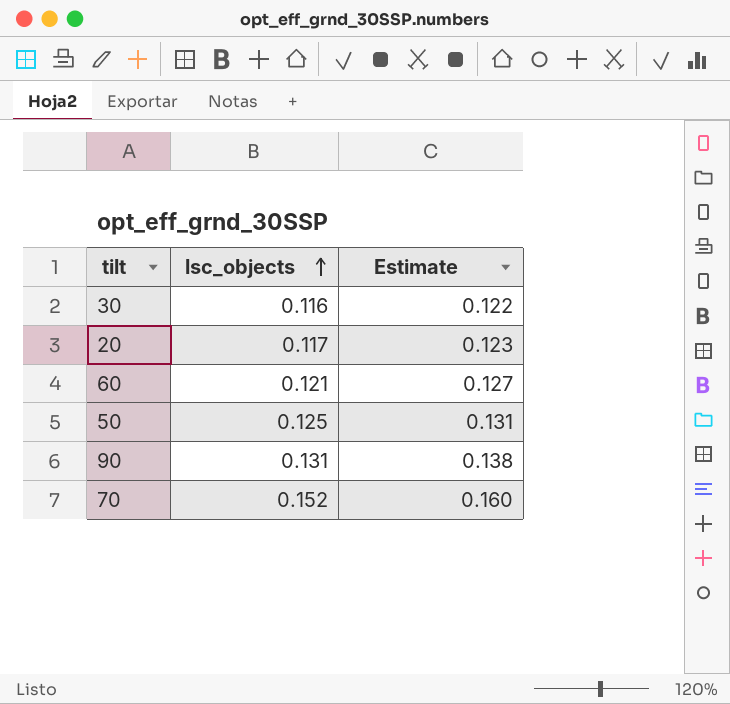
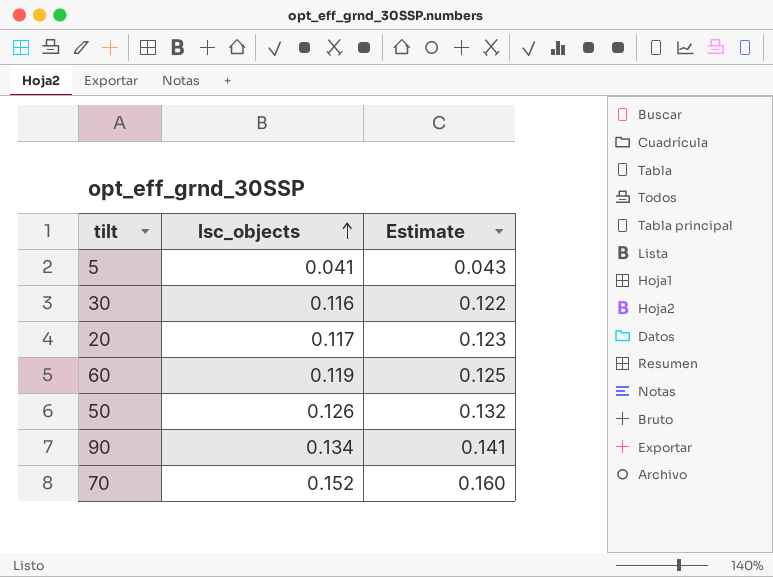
row 5: none -> 0.041 | 0.043
60 | lsc_objects: 0.121 -> 0.119
60 | Estimate: 0.127 -> 0.125
50 | lsc_objects: 0.125 -> 0.126
50 | Estimate: 0.131 -> 0.132
90 | lsc_objects: 0.131 -> 0.134
90 | Estimate: 0.138 -> 0.141

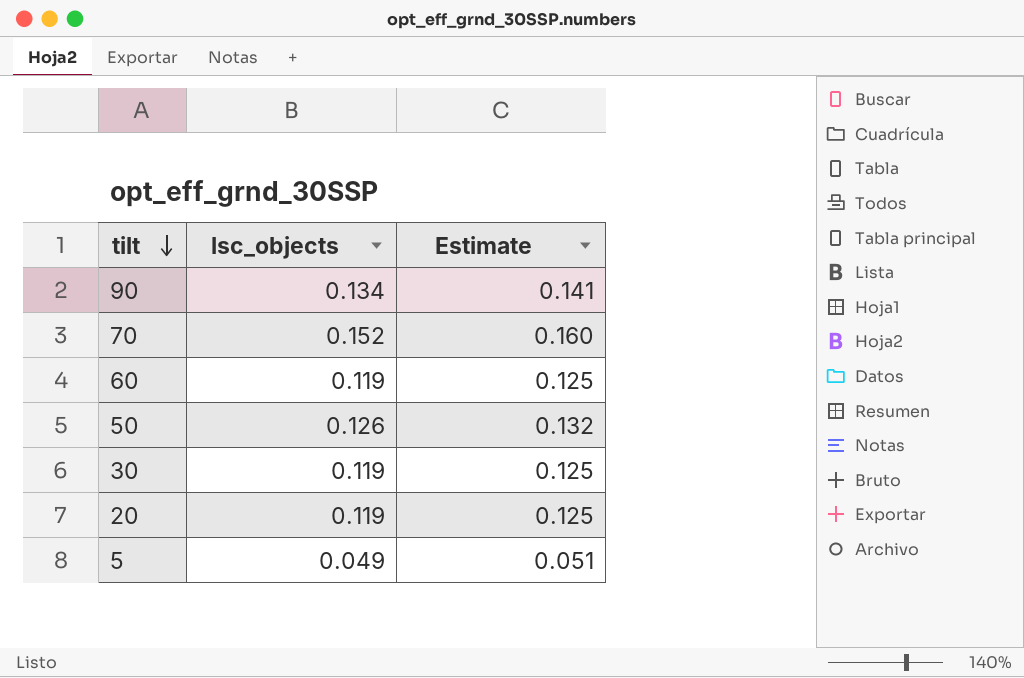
row order: lsc_objects ascending -> tilt descending
30 | lsc_objects: 0.116 -> 0.119
30 | Estimate: 0.122 -> 0.125
20 | lsc_objects: 0.117 -> 0.119
20 | Estimate: 0.123 -> 0.125
5 | lsc_objects: 0.041 -> 0.049
5 | Estimate: 0.043 -> 0.051

